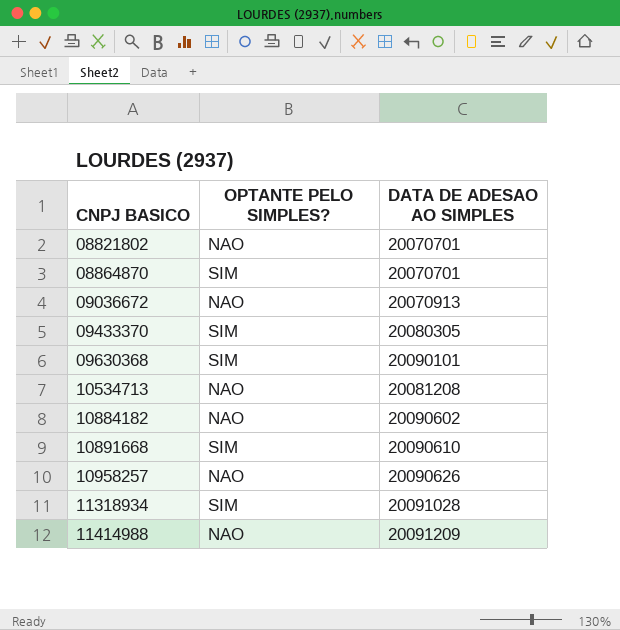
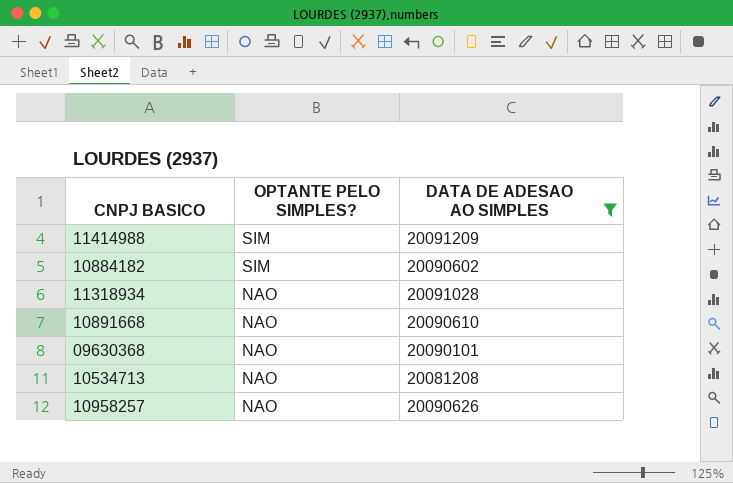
filter: none -> DATA DE ADESAO AO SIMPLES >= 20081208
row order: CNPJ BASICO ascending -> OPTANTE PELO SIMPLES? descending
11414988 | OPTANTE PELO SIMPLES?: NAO -> SIM
10884182 | OPTANTE PELO SIMPLES?: NAO -> SIM
11318934 | OPTANTE PELO SIMPLES?: SIM -> NAO
10891668 | OPTANTE PELO SIMPLES?: SIM -> NAO
09630368 | OPTANTE PELO SIMPLES?: SIM -> NAO

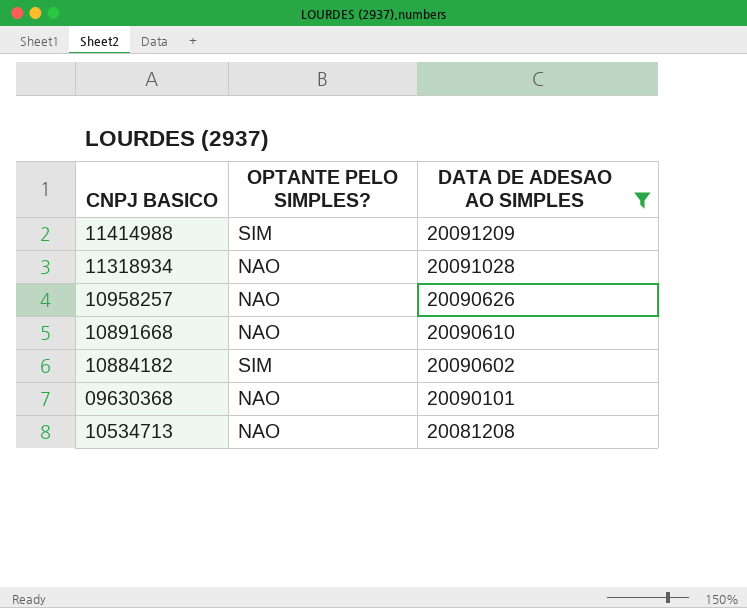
row order: OPTANTE PELO SIMPLES? descending -> DATA DE ADESAO AO SIMPLES descending

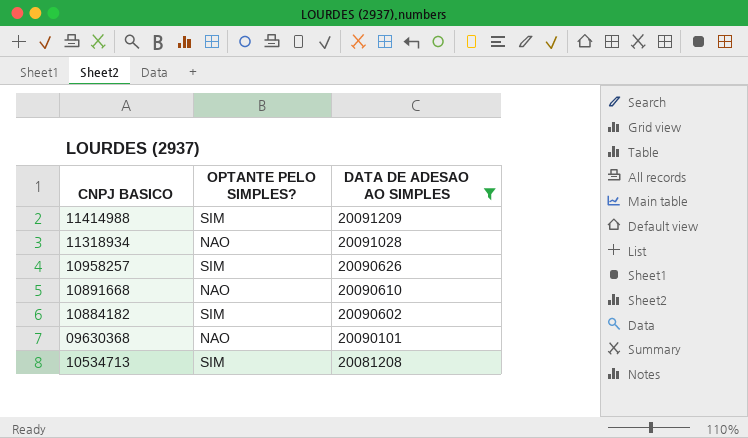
10958257 | OPTANTE PELO SIMPLES?: NAO -> SIM
10534713 | OPTANTE PELO SIMPLES?: NAO -> SIM

